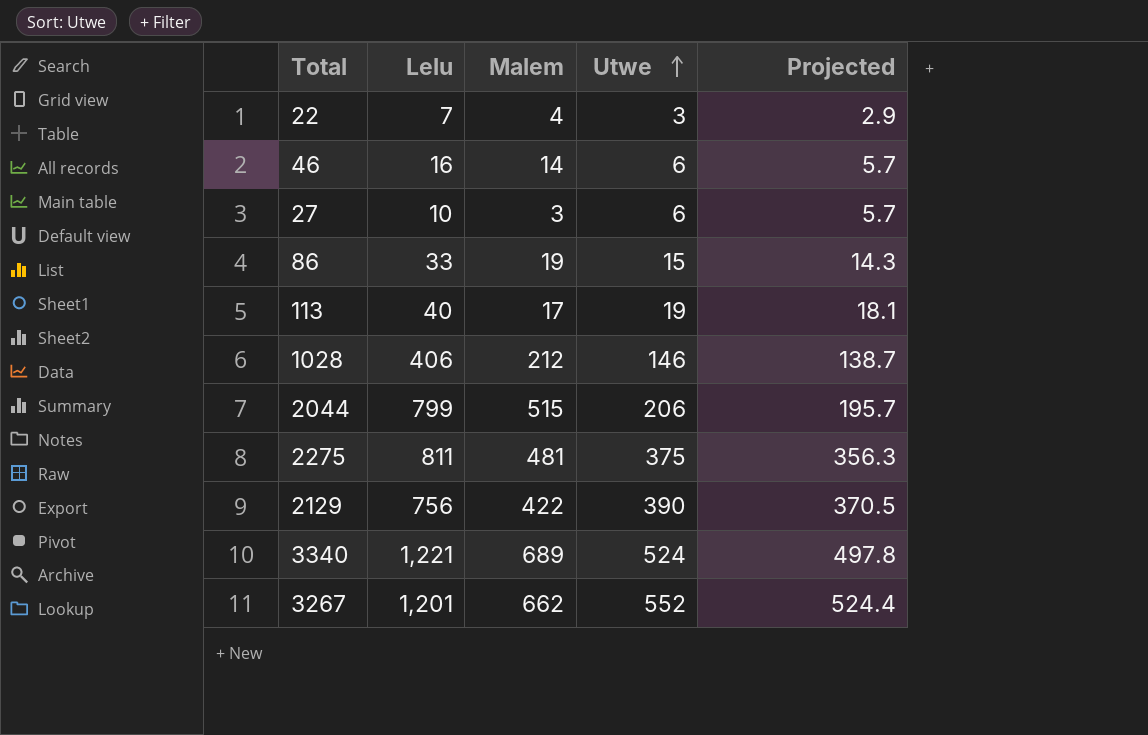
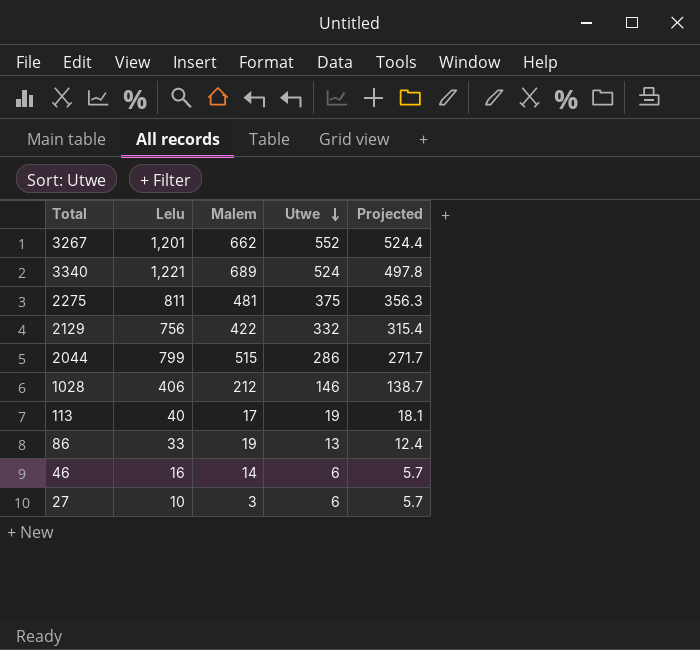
row order: Utwe ascending -> Utwe descending
row 22: 7 | 4 | 3 | 2.9 -> none
2129 | Utwe: 390 -> 332
2129 | Projected: 370.5 -> 315.4
2044 | Utwe: 206 -> 286
2044 | Projected: 195.7 -> 271.7
86 | Utwe: 15 -> 13
86 | Projected: 14.3 -> 12.4

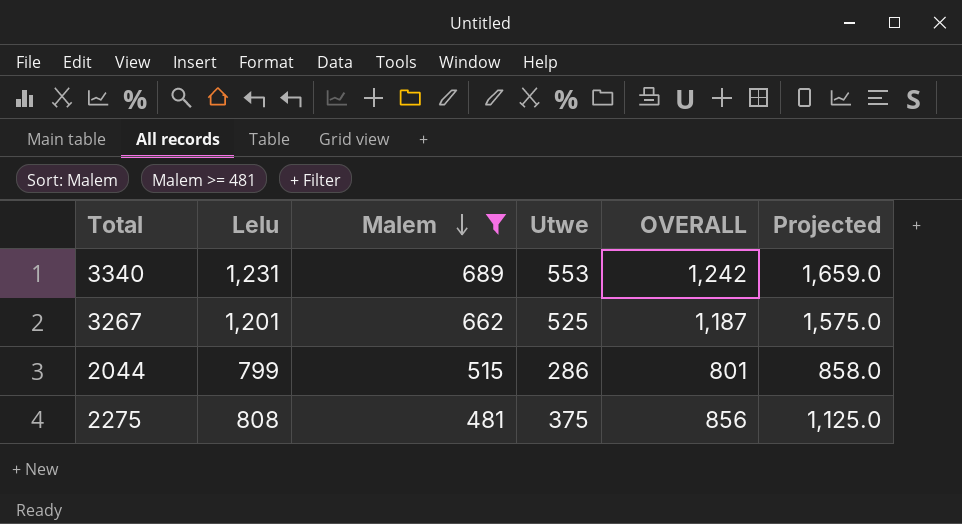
filter: none -> Malem >= 481
row order: Utwe descending -> Malem descending
column OVERALL | formula: none -> [Malem] + [Utwe]
column Projected | formula: [Utwe] * 0.95 -> [Utwe] * 3
3340 | Lelu: 1,221 -> 1,231
3340 | Utwe: 524 -> 553
3267 | Utwe: 552 -> 525
2275 | Lelu: 811 -> 808

